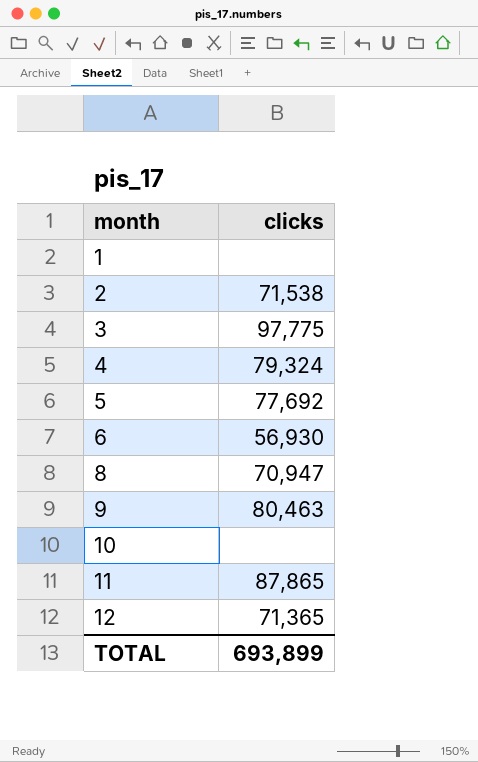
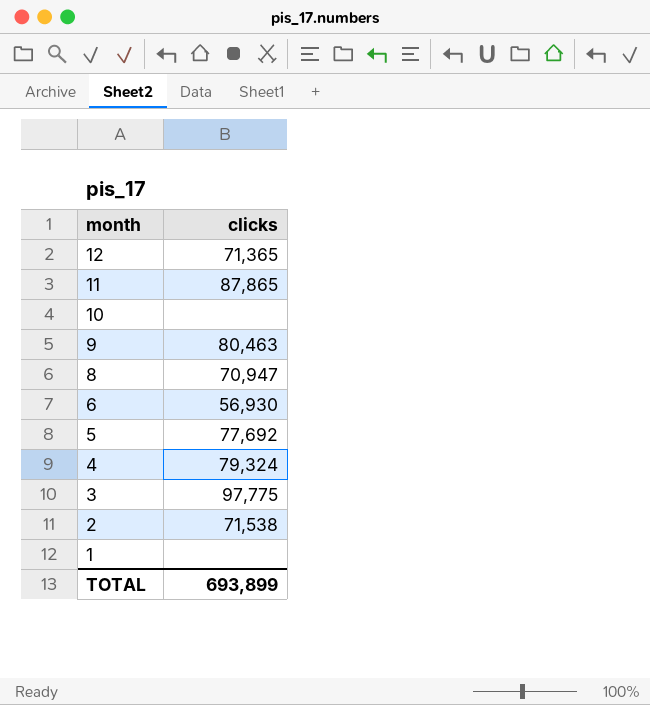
row order: month ascending -> month descending

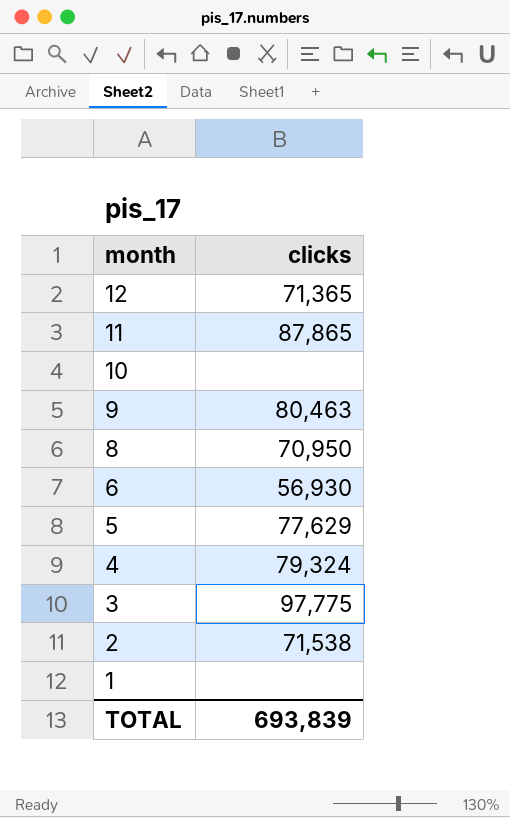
8 | clicks: 70,947 -> 70,950
5 | clicks: 77,692 -> 77,629
TOTAL | clicks: 693,899 -> 693,839

